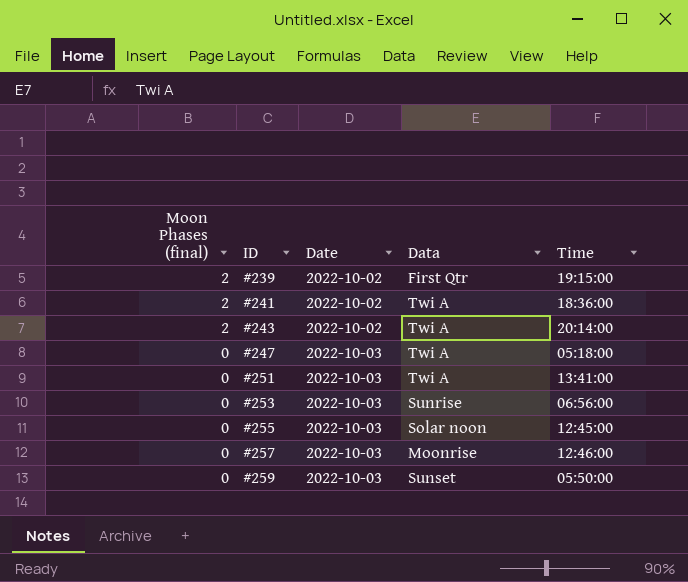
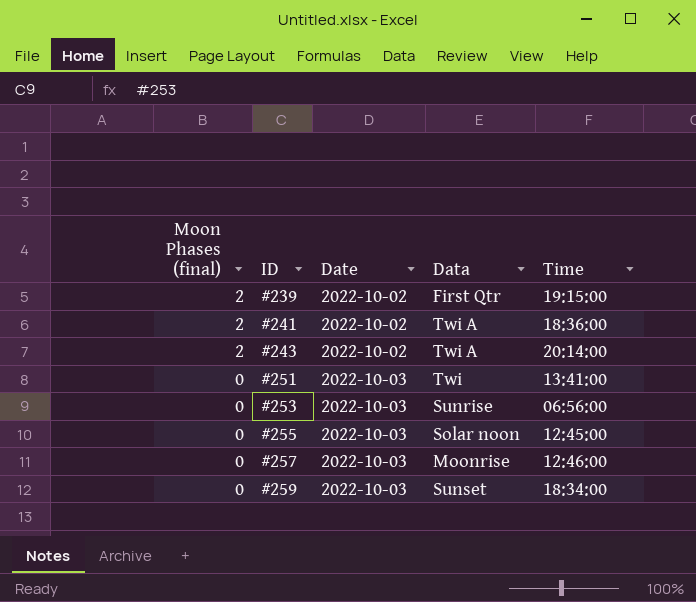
row #247: 0 | 2022-10-03 | Twi A | 05:18:00 -> none
#251 | Data: Twi A -> Twi
#259 | Time: 05:50:00 -> 18:34:00

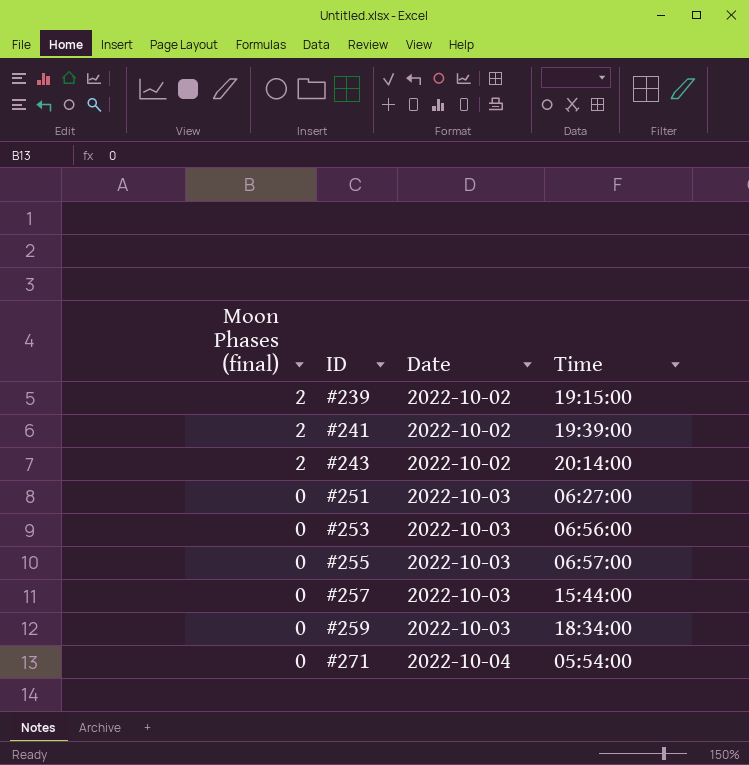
column Data | position: 4 -> none
#241 | Time: 18:36:00 -> 19:39:00
#251 | Time: 13:41:00 -> 06:27:00
#255 | Time: 12:45:00 -> 06:57:00
#257 | Time: 12:46:00 -> 15:44:00
row #271: none -> 0 | 2022-10-04 | 05:54:00

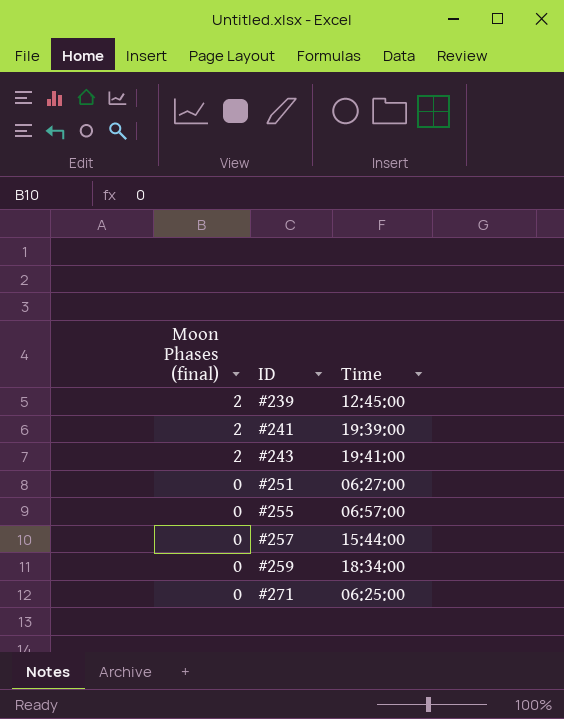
column Date | position: 3 -> none
row #253: 0 | 2022-10-03 | 06:56:00 -> none
#239 | Time: 19:15:00 -> 12:45:00
#243 | Time: 20:14:00 -> 19:41:00
#271 | Time: 05:54:00 -> 06:25:00

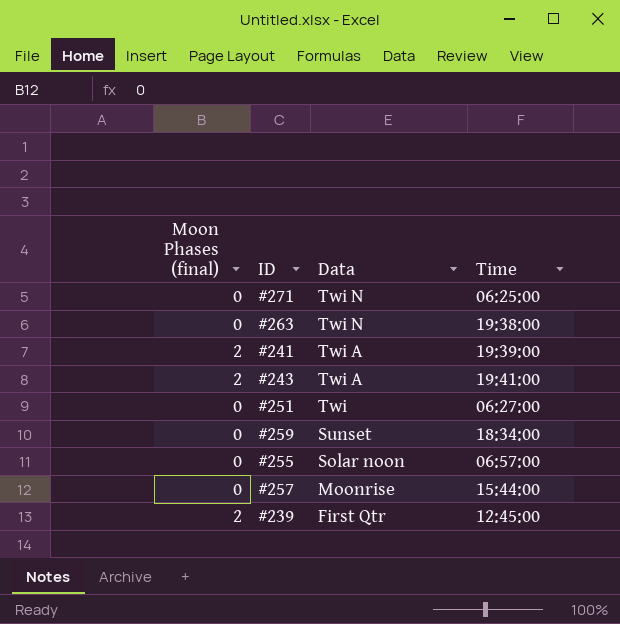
row order: Moon Phases (final) descending -> Data descending
column Data | position: none -> 3
row #263: none -> 0 | Twi N | 19:38:00

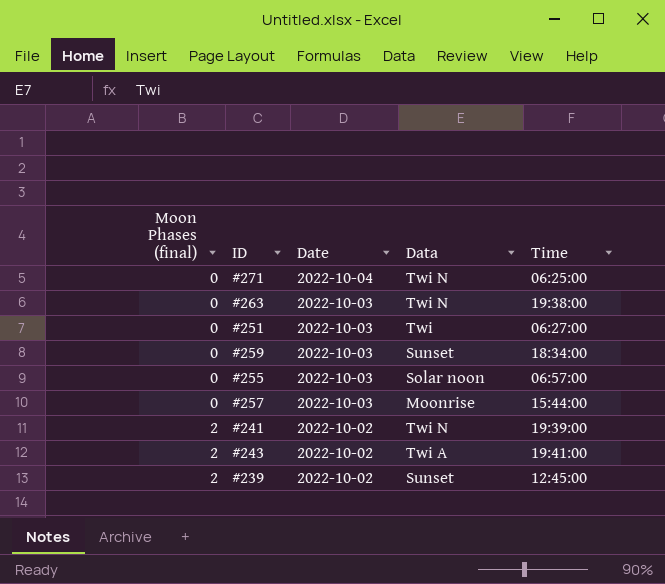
row order: Data descending -> Moon Phases (final) ascending
column Date | position: none -> 3
#241 | Data: Twi A -> Twi N
#239 | Data: First Qtr -> Sunset

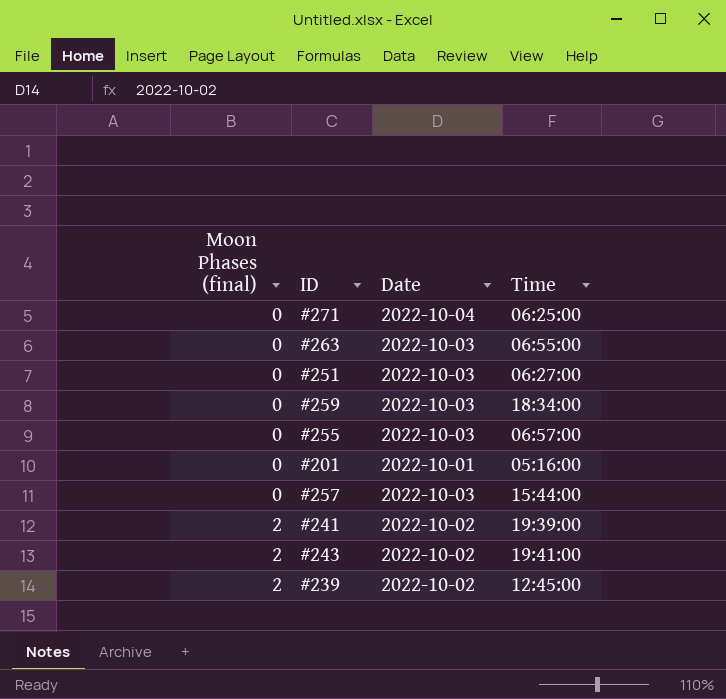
column Data | position: 4 -> none
#263 | Time: 19:38:00 -> 06:55:00
row #201: none -> 0 | 2022-10-01 | 05:16:00

